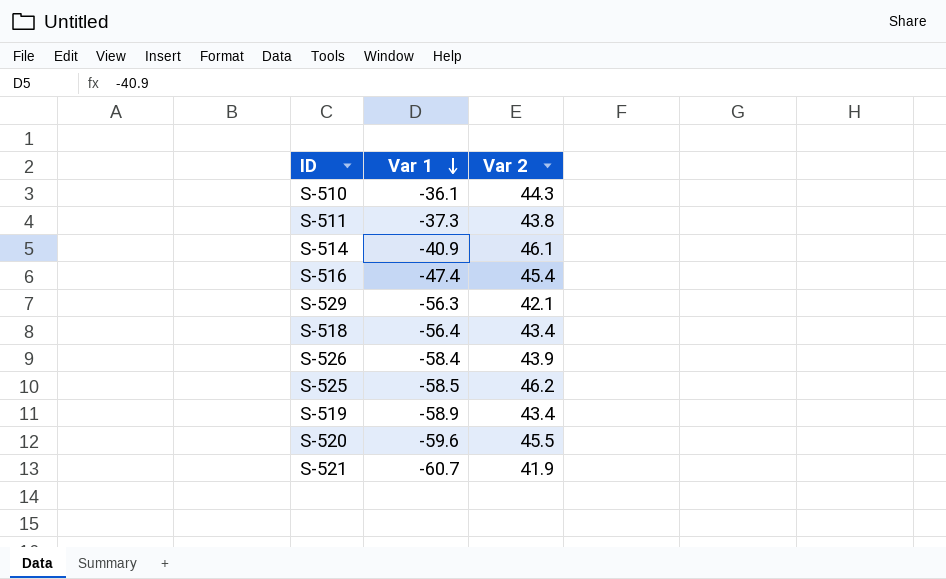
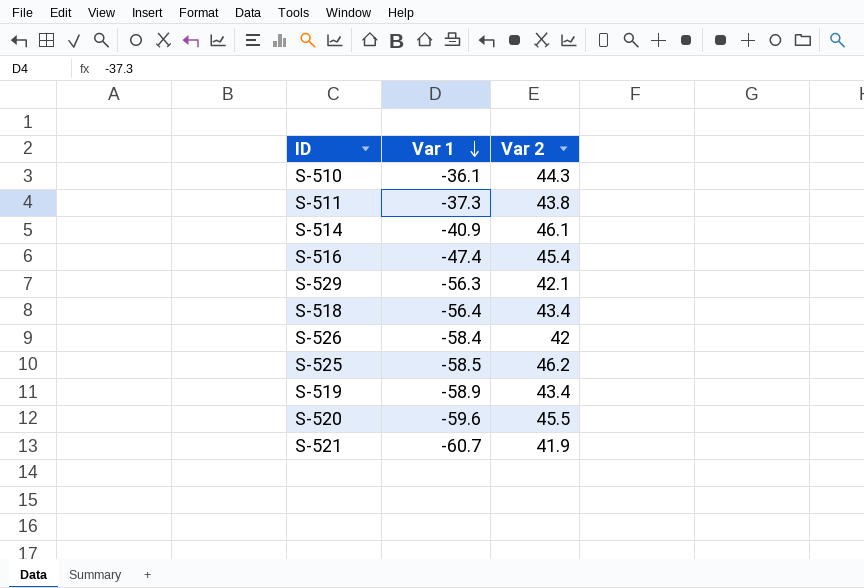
S-526 | Var 2: 43.9 -> 42

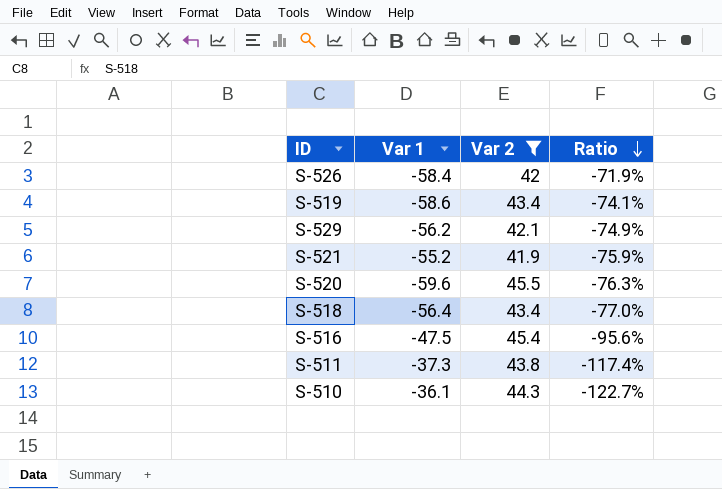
filter: none -> Var 2 <= 45.5
row order: Var 1 descending -> Ratio descending
column Ratio | formula: none -> [Var 2] / [Var 1]
S-519 | Var 1: -58.9 -> -58.6
S-529 | Var 1: -56.3 -> -56.2
S-521 | Var 1: -60.7 -> -55.2
S-516 | Var 1: -47.4 -> -47.5

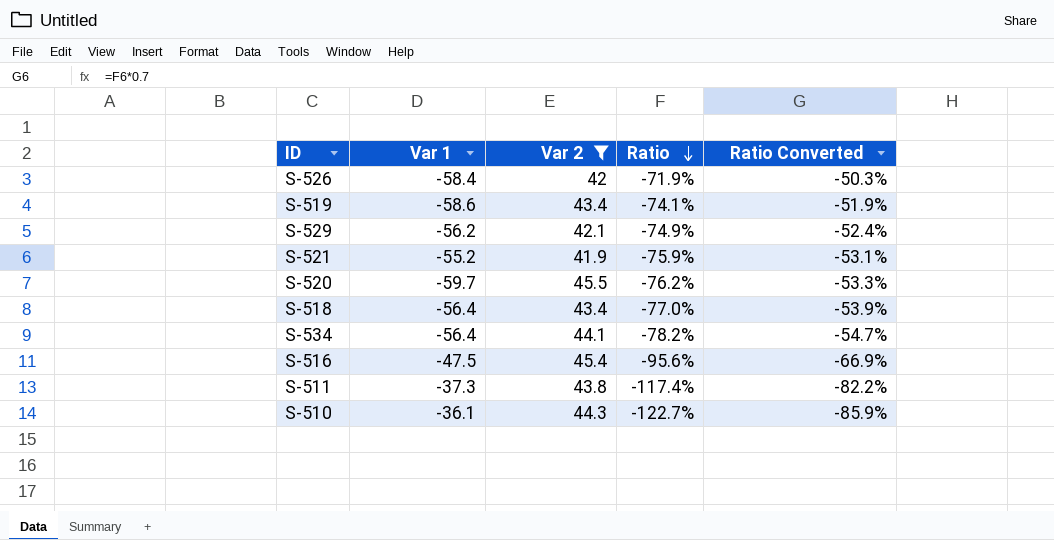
column Ratio Converted | formula: none -> [Ratio] * 0.7
S-520 | Var 1: -59.6 -> -59.7
S-520 | Ratio: -76.3% -> -76.2%
row S-534: none -> -56.4 | 44.1 | -78.2% | -54.7%

